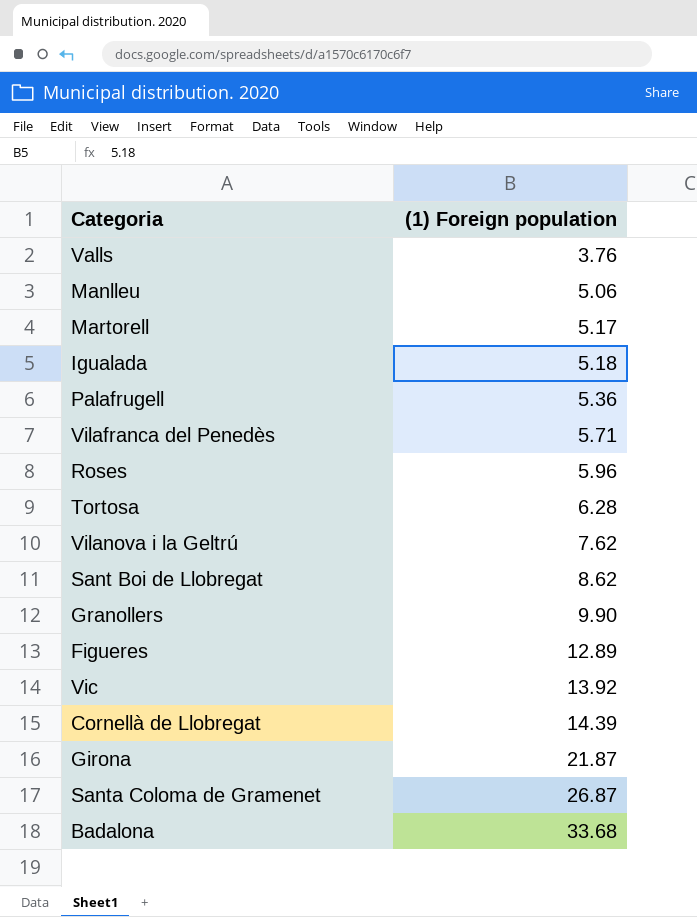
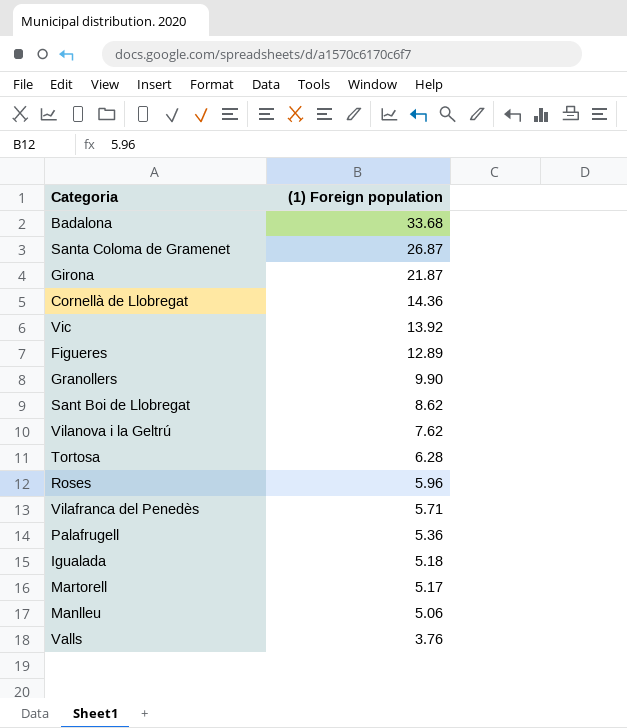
row order: (1) Foreign population ascending -> (1) Foreign population descending
Cornellà de Llobregat | (1) Foreign population: 14.39 -> 14.36

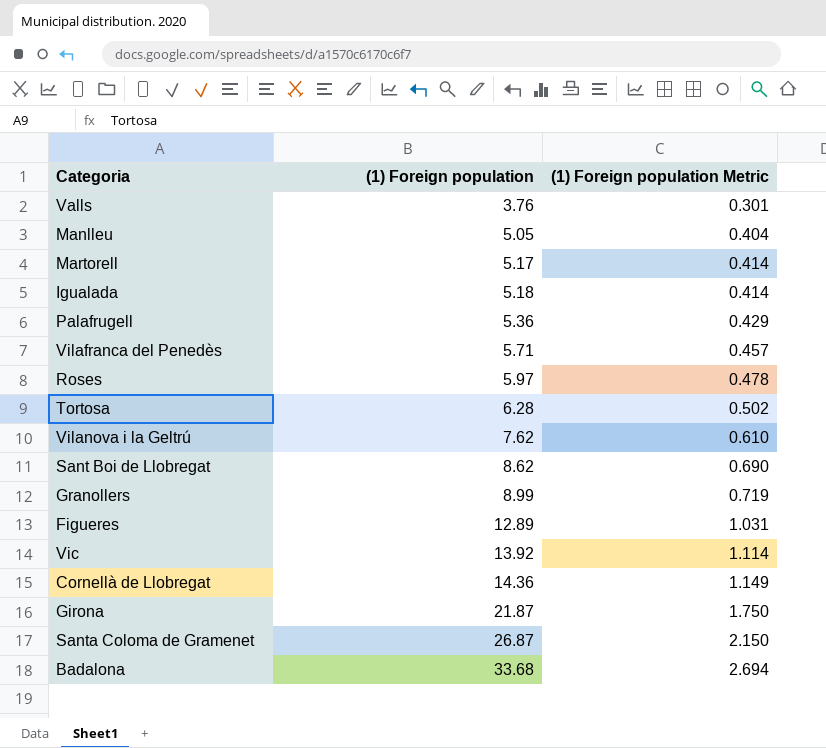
row order: (1) Foreign population descending -> (1) Foreign population ascending
column (1) Foreign population Metric | formula: none -> [(1) Foreign population] * 0.08
Manlleu | (1) Foreign population: 5.06 -> 5.05
Roses | (1) Foreign population: 5.96 -> 5.97
Granollers | (1) Foreign population: 9.90 -> 8.99

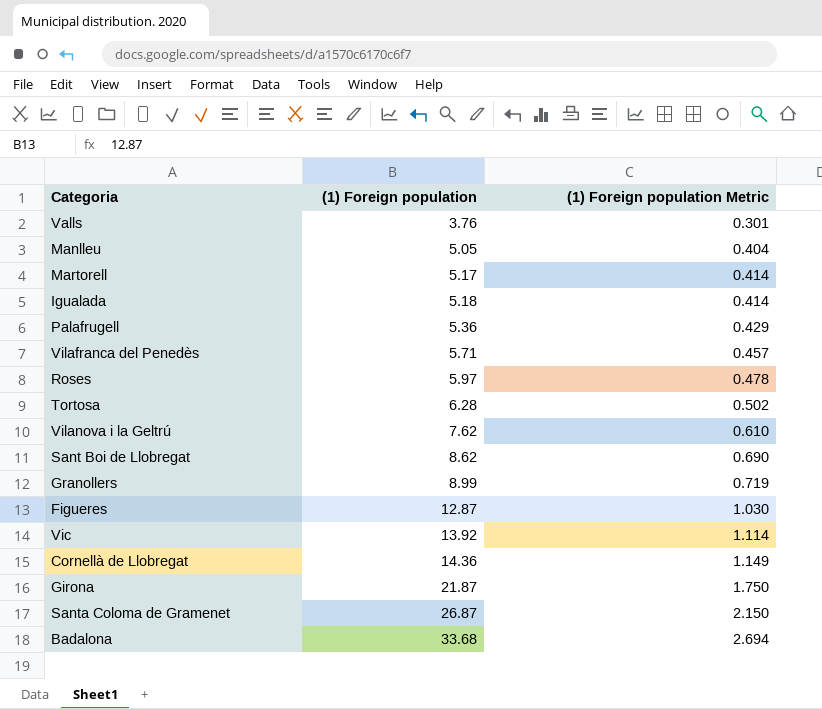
Figueres | (1) Foreign population: 12.89 -> 12.87
Figueres | (1) Foreign population Metric: 1.031 -> 1.030

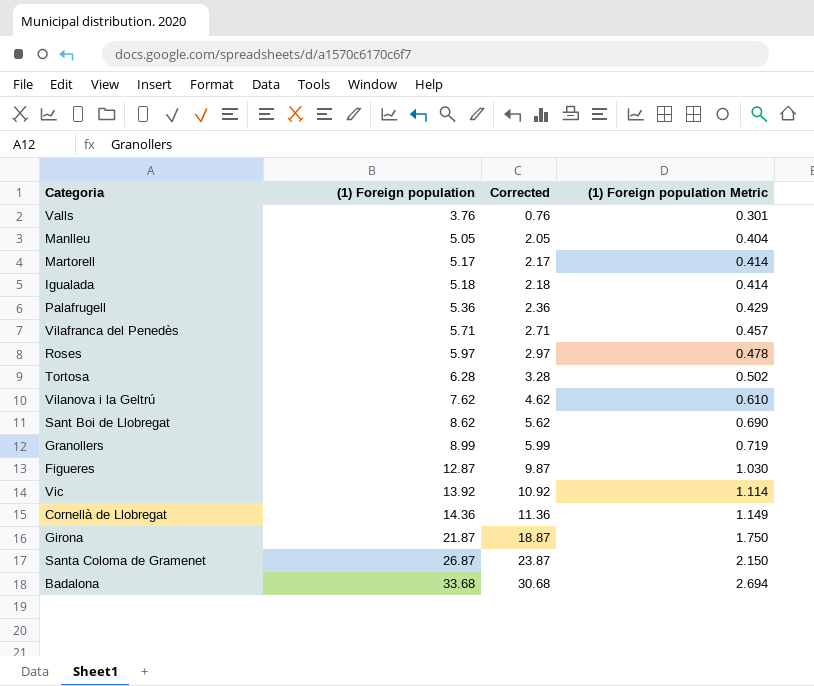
column Corrected | formula: none -> [(1) Foreign population] - 3

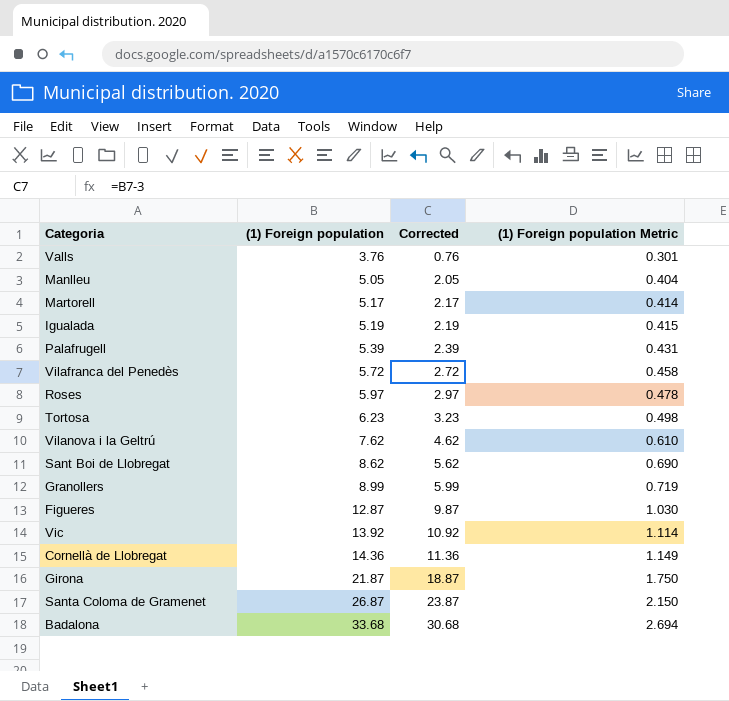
Igualada | (1) Foreign population: 5.18 -> 5.19
Igualada | Corrected: 2.18 -> 2.19
Igualada | (1) Foreign population Metric: 0.414 -> 0.415
Palafrugell | (1) Foreign population: 5.36 -> 5.39
Palafrugell | Corrected: 2.36 -> 2.39
Palafrugell | (1) Foreign population Metric: 0.429 -> 0.431
Vilafranca del Penedès | (1) Foreign population: 5.71 -> 5.72
Vilafranca del Penedès | Corrected: 2.71 -> 2.72
Vilafranca del Penedès | (1) Foreign population Metric: 0.457 -> 0.458
Tortosa | (1) Foreign population: 6.28 -> 6.23
Tortosa | Corrected: 3.28 -> 3.23
Tortosa | (1) Foreign population Metric: 0.502 -> 0.498

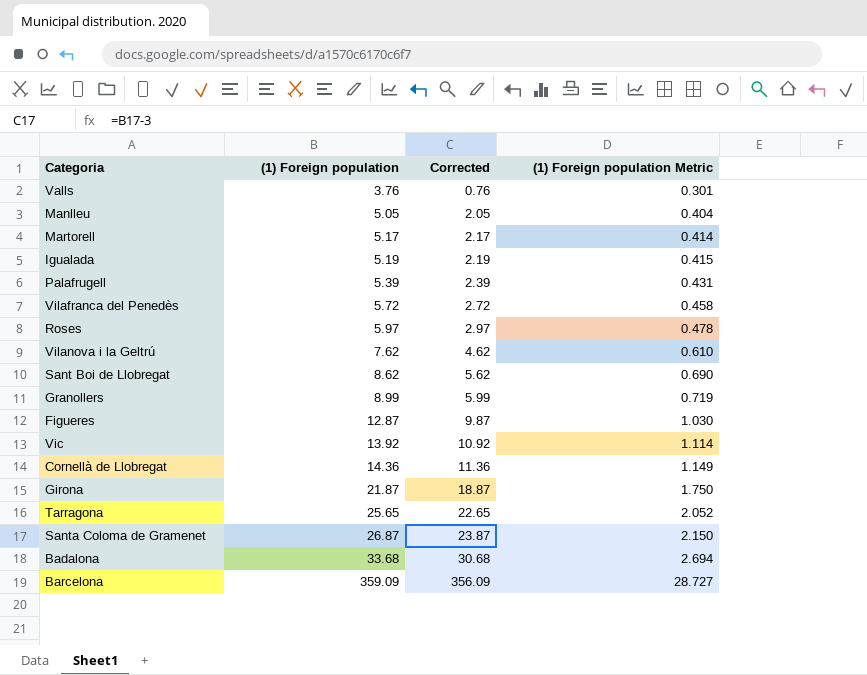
row Tortosa: 6.23 | 3.23 | 0.498 -> none
row Tarragona: none -> 25.65 | 22.65 | 2.052
row Barcelona: none -> 359.09 | 356.09 | 28.727

